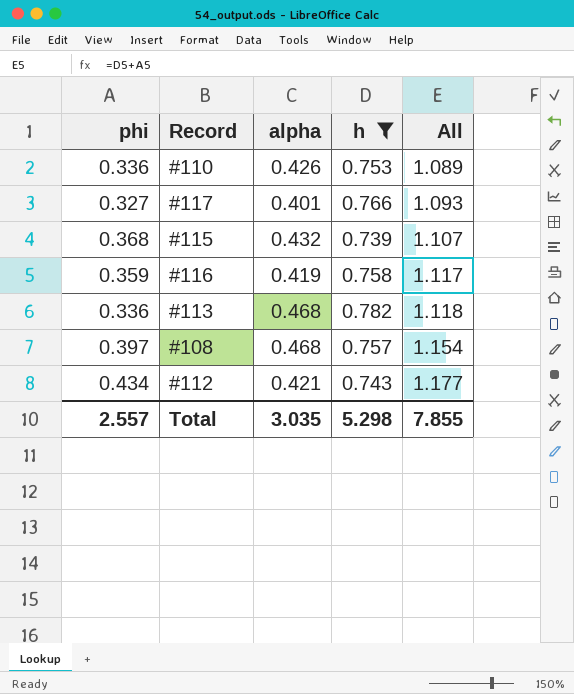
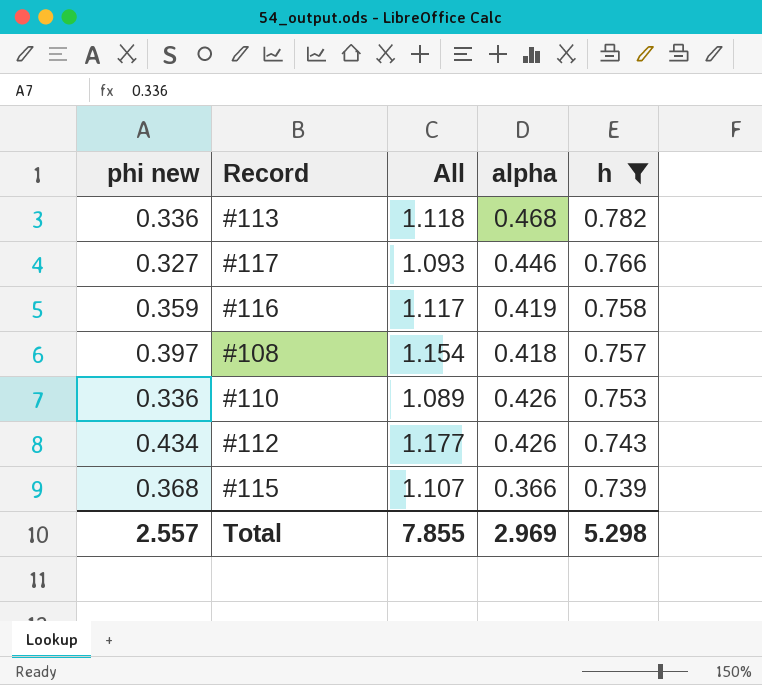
row order: All ascending -> h descending
column name: phi -> phi new
column All | position: 5 -> 3
#117 | alpha: 0.401 -> 0.446
#108 | alpha: 0.468 -> 0.418
#112 | alpha: 0.421 -> 0.426
#115 | alpha: 0.432 -> 0.366
Total | alpha: 3.035 -> 2.969

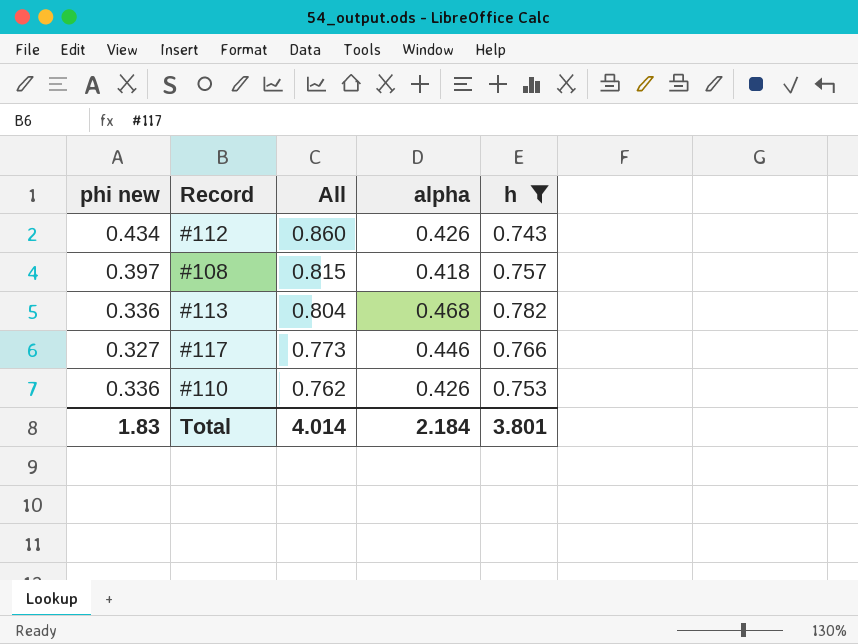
row order: h descending -> All descending
column All | formula: [phi new] + [h] -> [phi new] + [alpha]
row #116: 0.359 | 1.117 | 0.419 | 0.758 -> none
row #115: 0.368 | 1.107 | 0.366 | 0.739 -> none
Total | phi new: 2.557 -> 1.83
Total | All: 7.855 -> 4.014
Total | alpha: 2.969 -> 2.184
Total | h: 5.298 -> 3.801

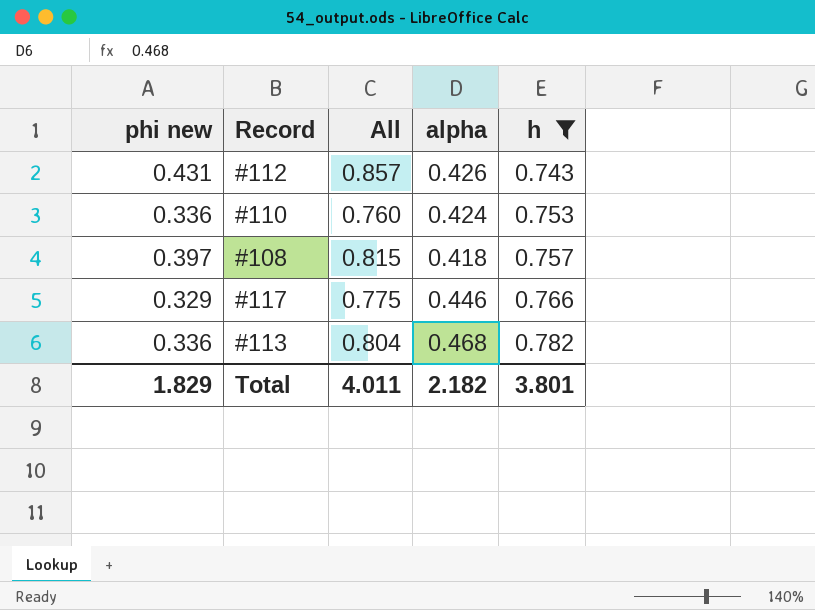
row order: All descending -> h ascending
#112 | phi new: 0.434 -> 0.431
#112 | All: 0.860 -> 0.857
#110 | All: 0.762 -> 0.760
#110 | alpha: 0.426 -> 0.424
#117 | phi new: 0.327 -> 0.329
#117 | All: 0.773 -> 0.775
Total | phi new: 1.83 -> 1.829
Total | All: 4.014 -> 4.011
Total | alpha: 2.184 -> 2.182

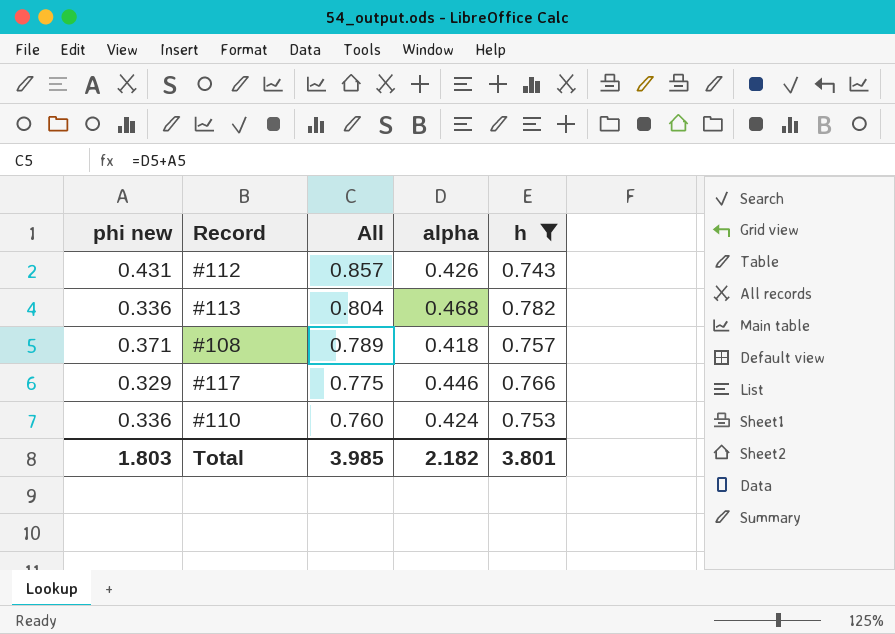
row order: h ascending -> All descending
#108 | phi new: 0.397 -> 0.371
#108 | All: 0.815 -> 0.789
Total | phi new: 1.829 -> 1.803
Total | All: 4.011 -> 3.985

